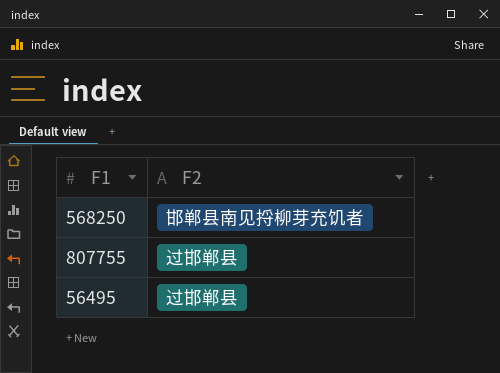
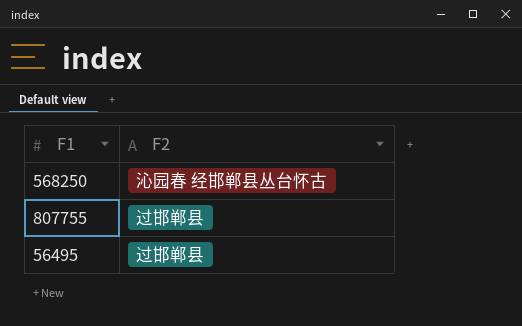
568250 | F2: 邯郸县南见捋柳芽充饥者 -> 沁园春 经邯郸县丛台怀古

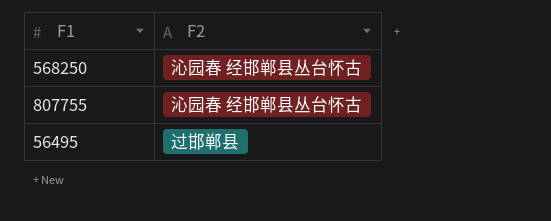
807755 | F2: 过邯郸县 -> 沁园春 经邯郸县丛台怀古

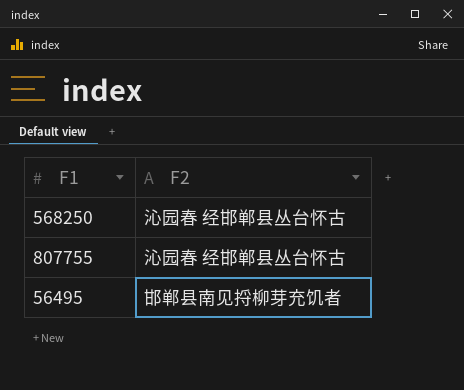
56495 | F2: 过邯郸县 -> 邯郸县南见捋柳芽充饥者

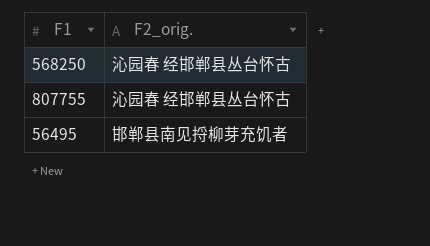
column name: F2 -> F2_orig.

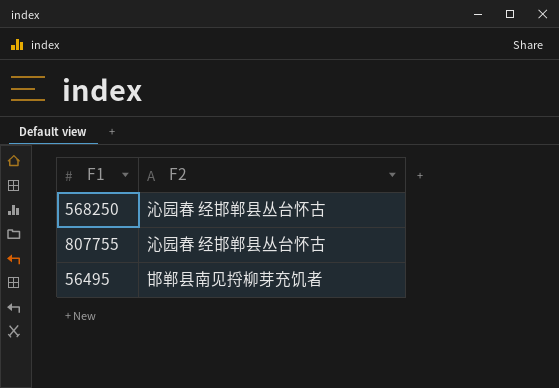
column name: F2_orig. -> F2

